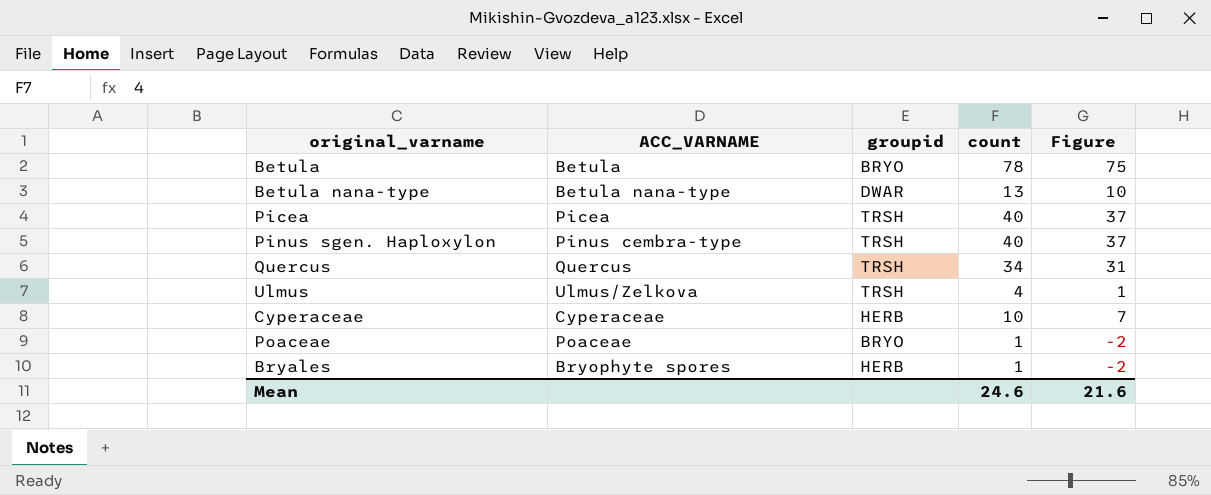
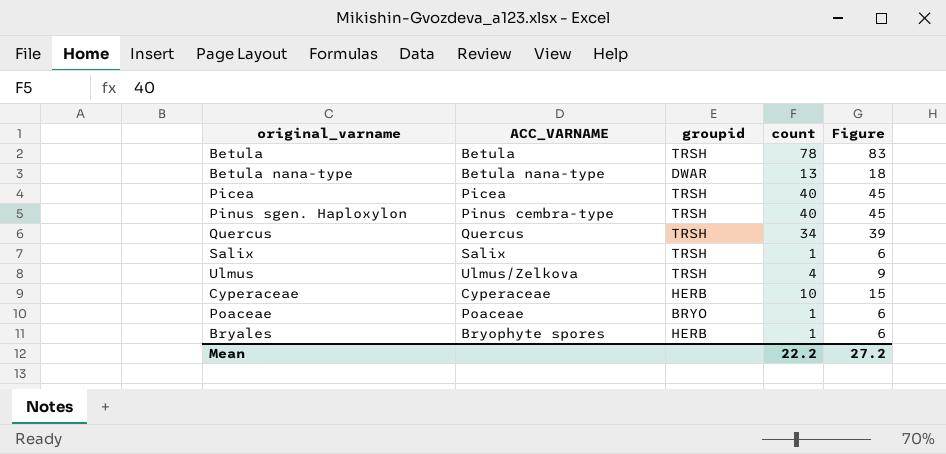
column Figure | formula: [count] - 3 -> [count] + 5
Betula | groupid: BRYO -> TRSH
row Salix: none -> Salix | TRSH | 1 | 6
Mean | count: 24.6 -> 22.2
Mean | Figure: 21.6 -> 27.2

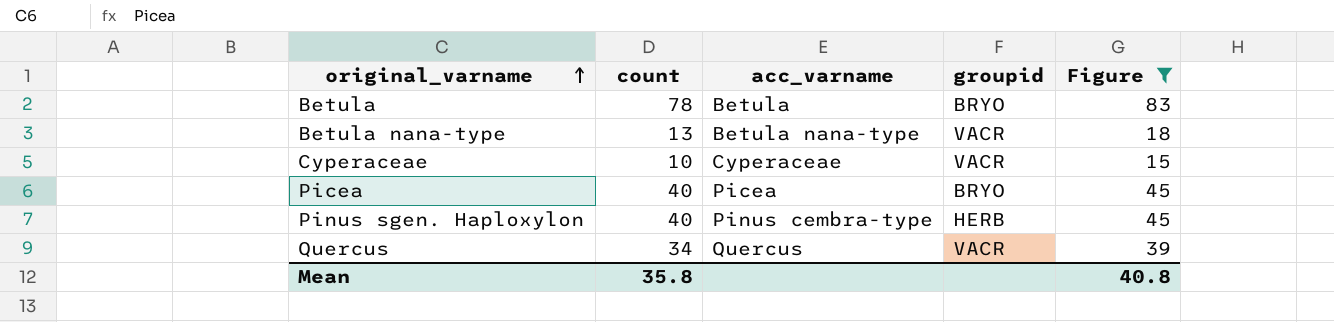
filter: none -> Figure >= 15
row order: none -> original_varname ascending
column count | position: 4 -> 2
column name: ACC_VARNAME -> acc_varname
Betula | groupid: TRSH -> BRYO
Betula nana-type | groupid: DWAR -> VACR
Cyperaceae | groupid: HERB -> VACR
Picea | groupid: TRSH -> BRYO
Pinus sgen. Haploxylon | groupid: TRSH -> HERB
Quercus | groupid: TRSH -> VACR
Mean | count: 22.2 -> 35.8
Mean | Figure: 27.2 -> 40.8

